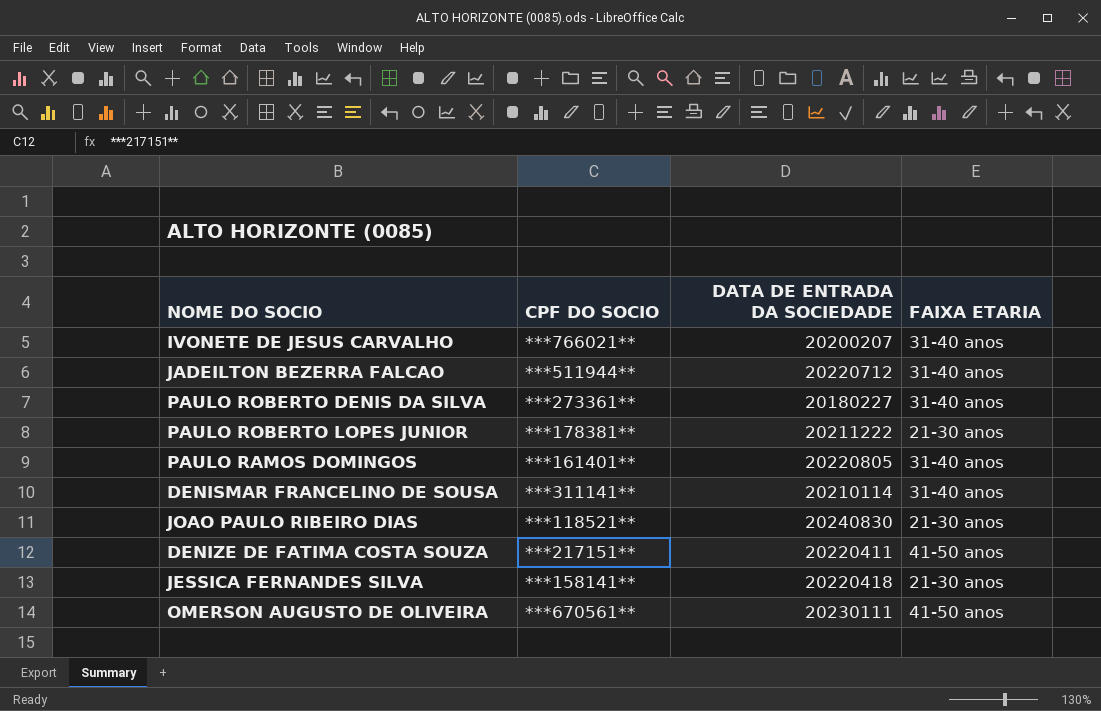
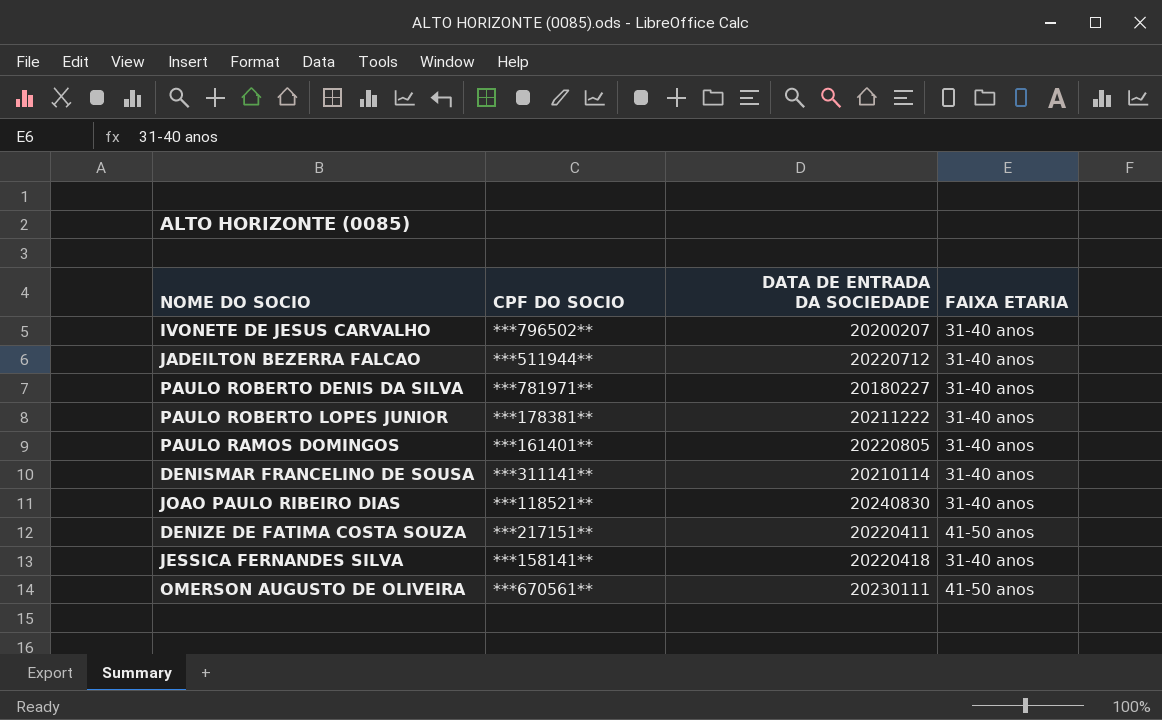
IVONETE DE JESUS CARVALHO | CPF DO SOCIO: ***766021** -> ***796502**
PAULO ROBERTO DENIS DA SILVA | CPF DO SOCIO: ***273361** -> ***781971**
PAULO ROBERTO LOPES JUNIOR | FAIXA ETARIA: 21-30 anos -> 31-40 anos
JOAO PAULO RIBEIRO DIAS | FAIXA ETARIA: 21-30 anos -> 31-40 anos
JESSICA FERNANDES SILVA | FAIXA ETARIA: 21-30 anos -> 31-40 anos

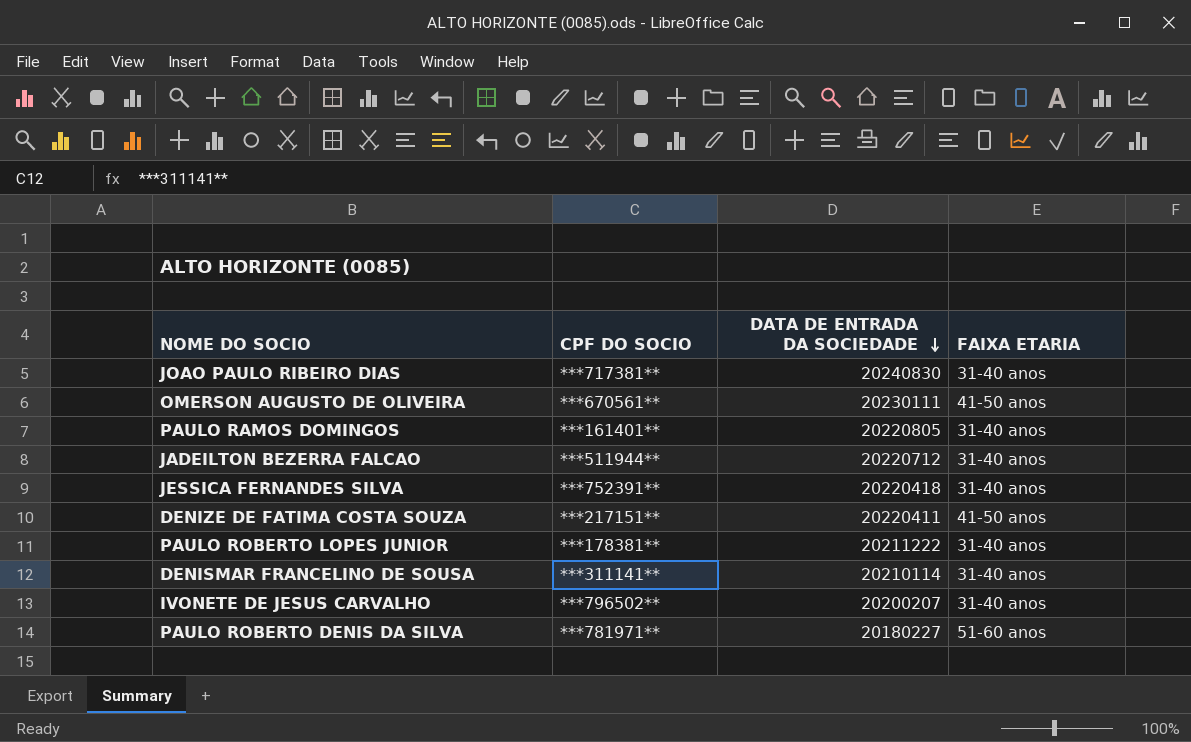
row order: none -> DATA DE ENTRADA DA SOCIEDADE descending
JOAO PAULO RIBEIRO DIAS | CPF DO SOCIO: ***118521** -> ***717381**
JESSICA FERNANDES SILVA | CPF DO SOCIO: ***158141** -> ***752391**
PAULO ROBERTO DENIS DA SILVA | FAIXA ETARIA: 31-40 anos -> 51-60 anos

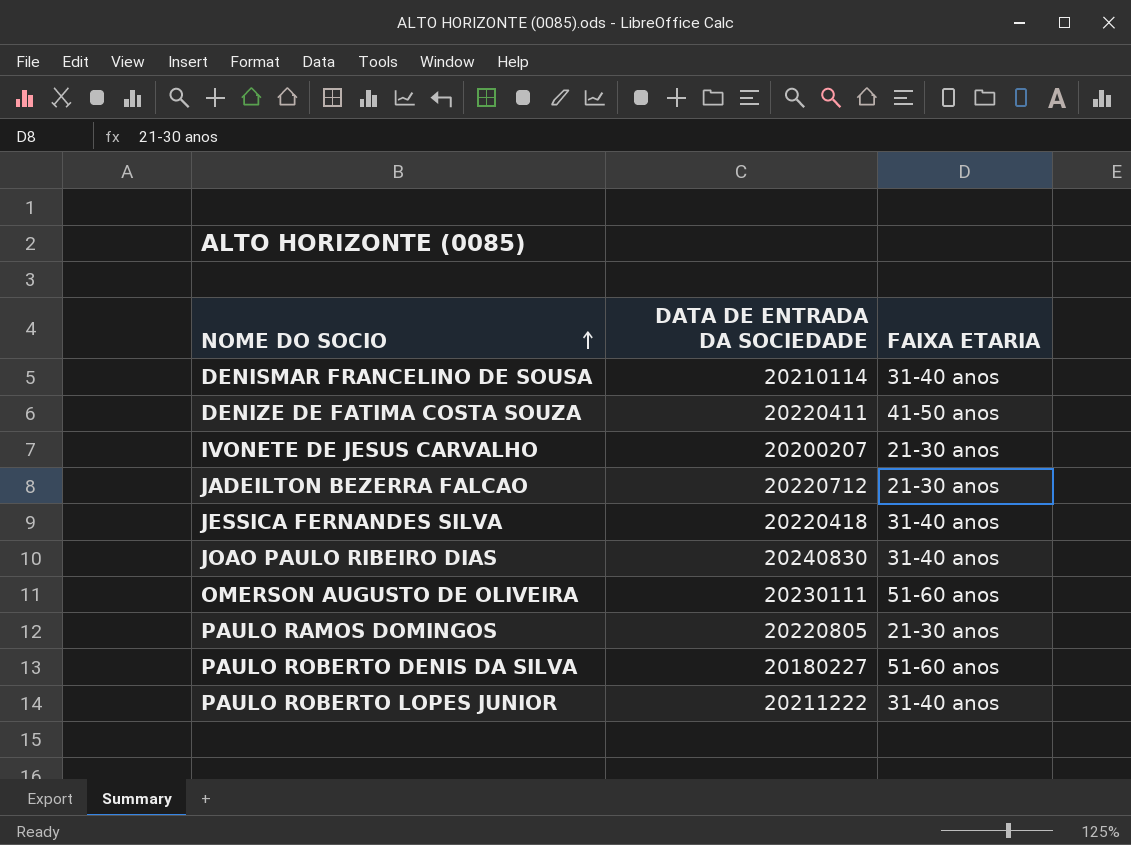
row order: DATA DE ENTRADA DA SOCIEDADE descending -> NOME DO SOCIO ascending
column CPF DO SOCIO | position: 2 -> none
IVONETE DE JESUS CARVALHO | FAIXA ETARIA: 31-40 anos -> 21-30 anos
JADEILTON BEZERRA FALCAO | FAIXA ETARIA: 31-40 anos -> 21-30 anos
OMERSON AUGUSTO DE OLIVEIRA | FAIXA ETARIA: 41-50 anos -> 51-60 anos
PAULO RAMOS DOMINGOS | FAIXA ETARIA: 31-40 anos -> 21-30 anos

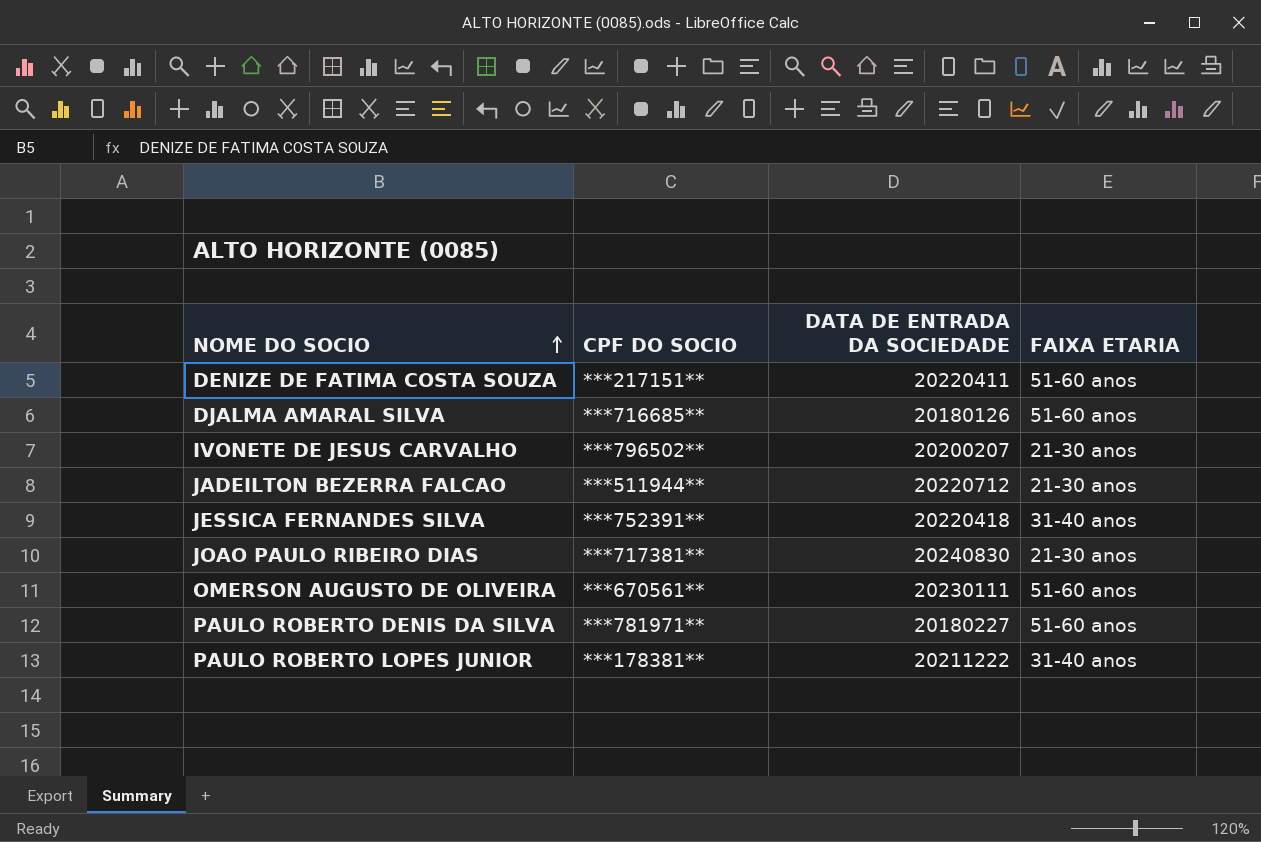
column CPF DO SOCIO | position: none -> 2
row DENISMAR FRANCELINO DE SOUSA: 20210114 | 31-40 anos -> none
row PAULO RAMOS DOMINGOS: 20220805 | 21-30 anos -> none
DENIZE DE FATIMA COSTA SOUZA | FAIXA ETARIA: 41-50 anos -> 51-60 anos
row DJALMA AMARAL SILVA: none -> ***716685** | 20180126 | 51-60 anos
JOAO PAULO RIBEIRO DIAS | FAIXA ETARIA: 31-40 anos -> 21-30 anos

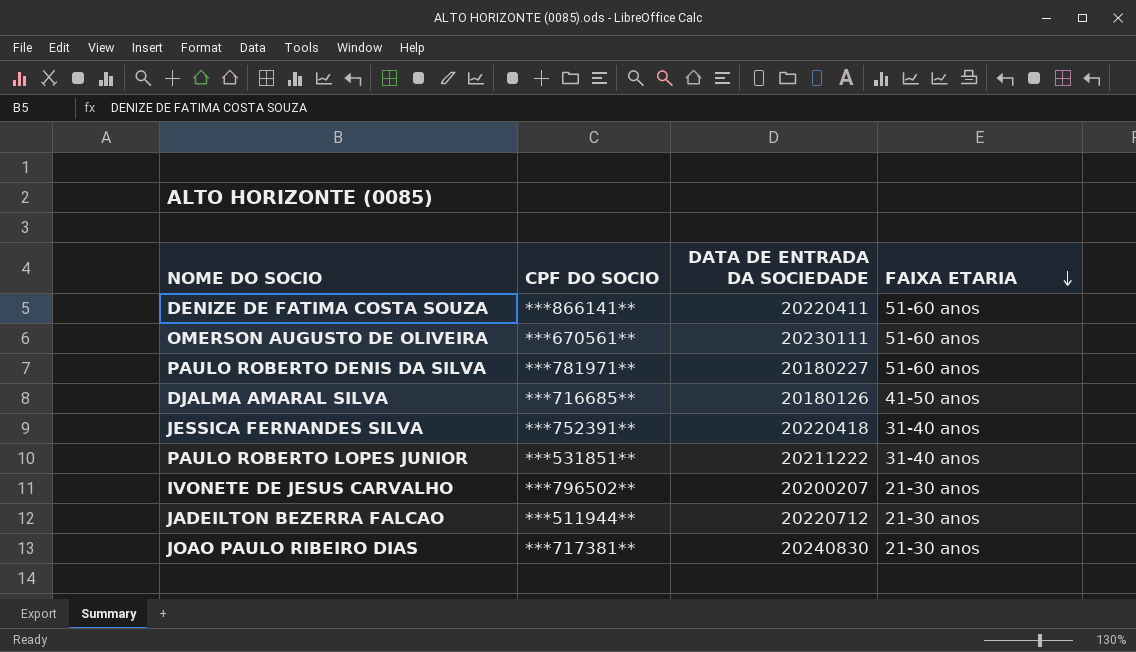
row order: NOME DO SOCIO ascending -> FAIXA ETARIA descending
DENIZE DE FATIMA COSTA SOUZA | CPF DO SOCIO: ***217151** -> ***866141**
DJALMA AMARAL SILVA | FAIXA ETARIA: 51-60 anos -> 41-50 anos
PAULO ROBERTO LOPES JUNIOR | CPF DO SOCIO: ***178381** -> ***531851**

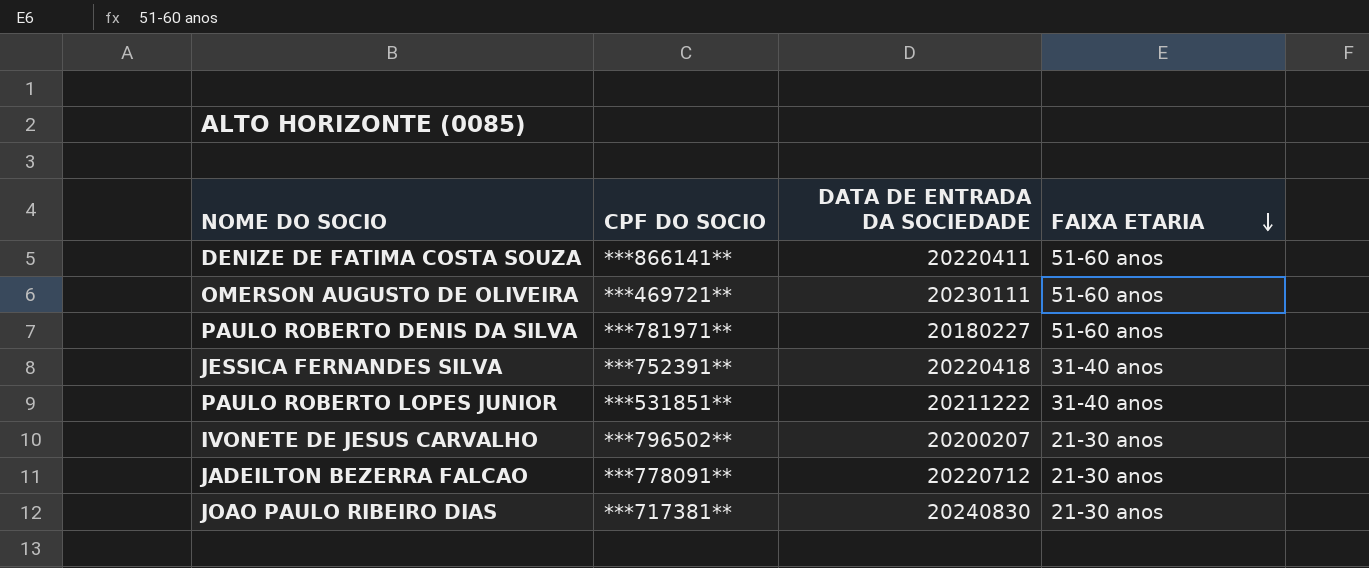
row DJALMA AMARAL SILVA: ***716685** | 20180126 | 41-50 anos -> none
OMERSON AUGUSTO DE OLIVEIRA | CPF DO SOCIO: ***670561** -> ***469721**
JADEILTON BEZERRA FALCAO | CPF DO SOCIO: ***511944** -> ***778091**

